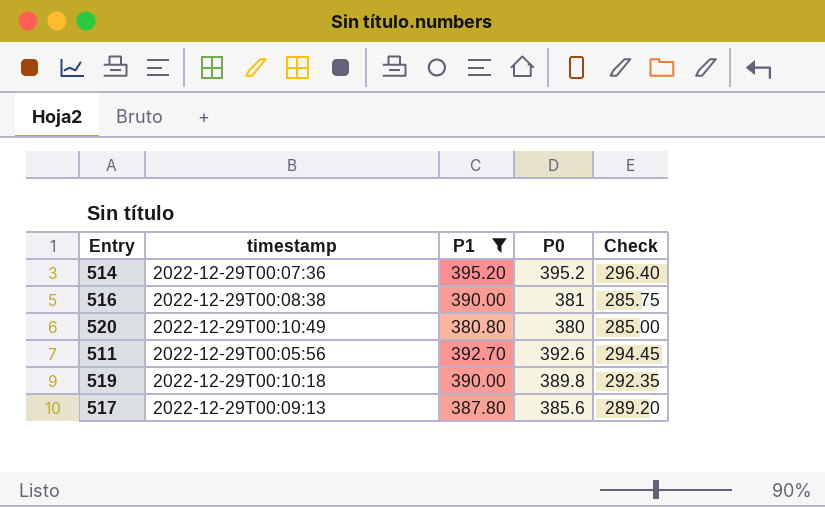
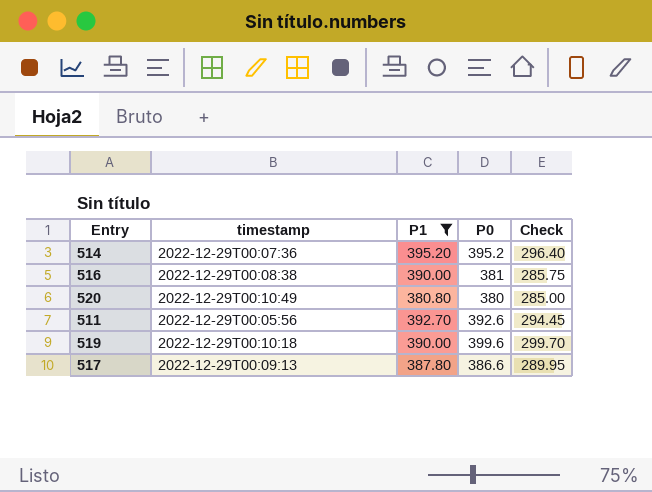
519 | P0: 389.8 -> 399.6
519 | Check: 292.35 -> 299.70
517 | P0: 385.6 -> 386.6
517 | Check: 289.20 -> 289.95

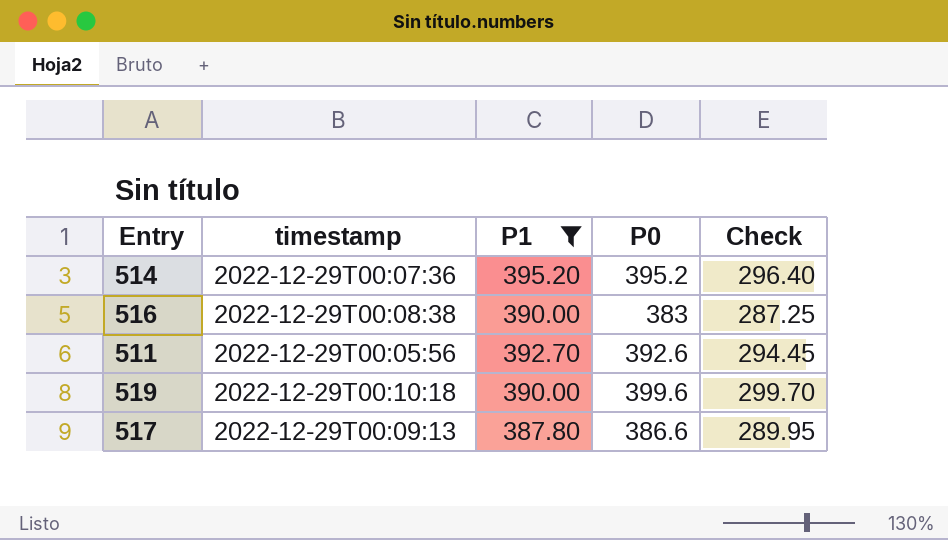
row 520: 2022-12-29T00:10:49 | 380.80 | 380 | 285.00 -> none
516 | P0: 381 -> 383
516 | Check: 285.75 -> 287.25

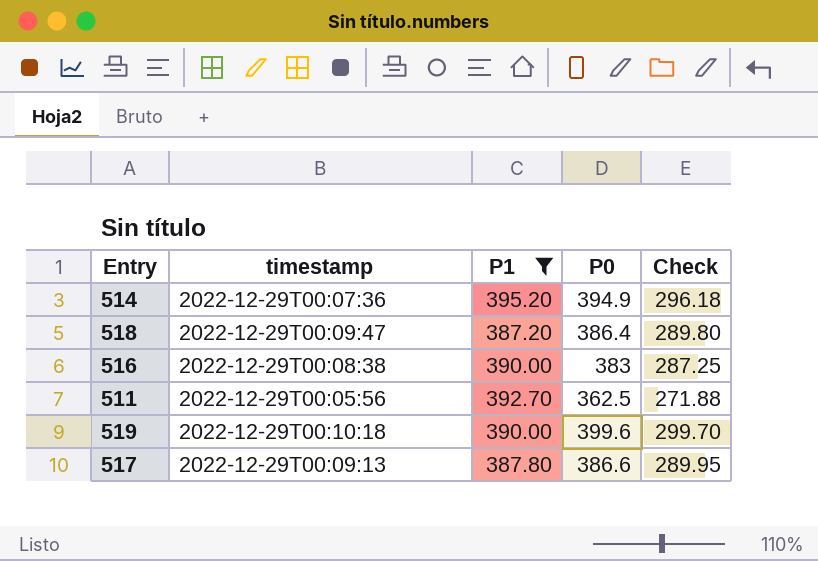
514 | P0: 395.2 -> 394.9
514 | Check: 296.40 -> 296.18
row 518: none -> 2022-12-29T00:09:47 | 387.20 | 386.4 | 289.80
511 | P0: 392.6 -> 362.5
511 | Check: 294.45 -> 271.88

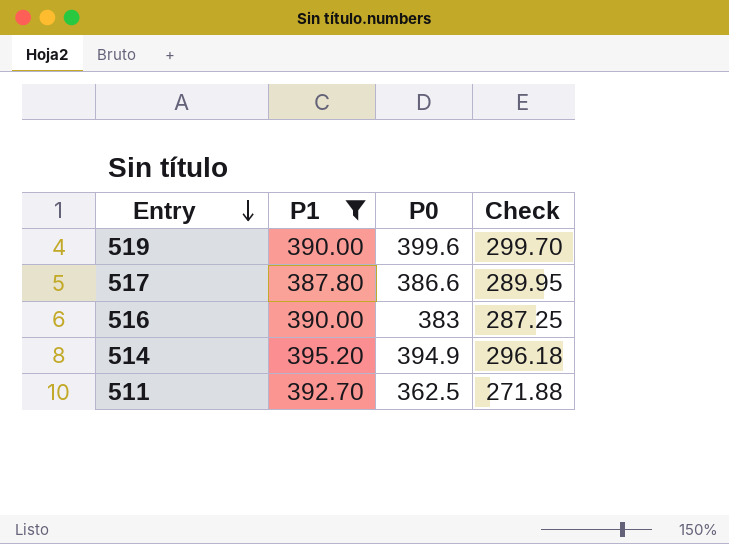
row order: none -> Entry descending
column timestamp | position: 2 -> none
row 518: 2022-12-29T00:09:47 | 387.20 | 386.4 | 289.80 -> none

